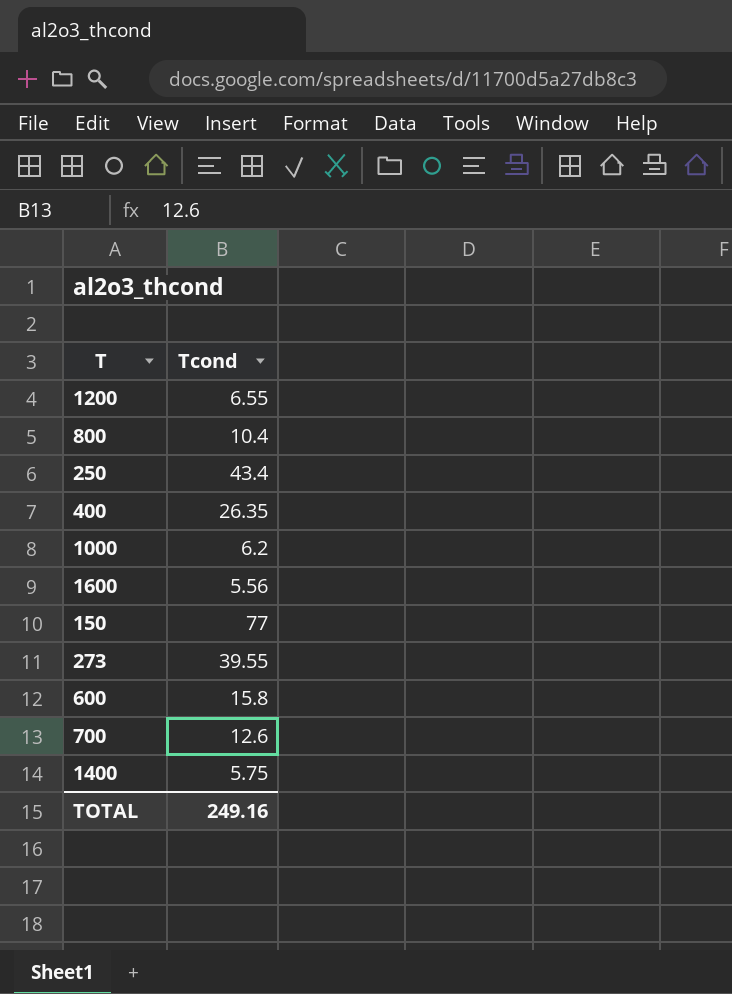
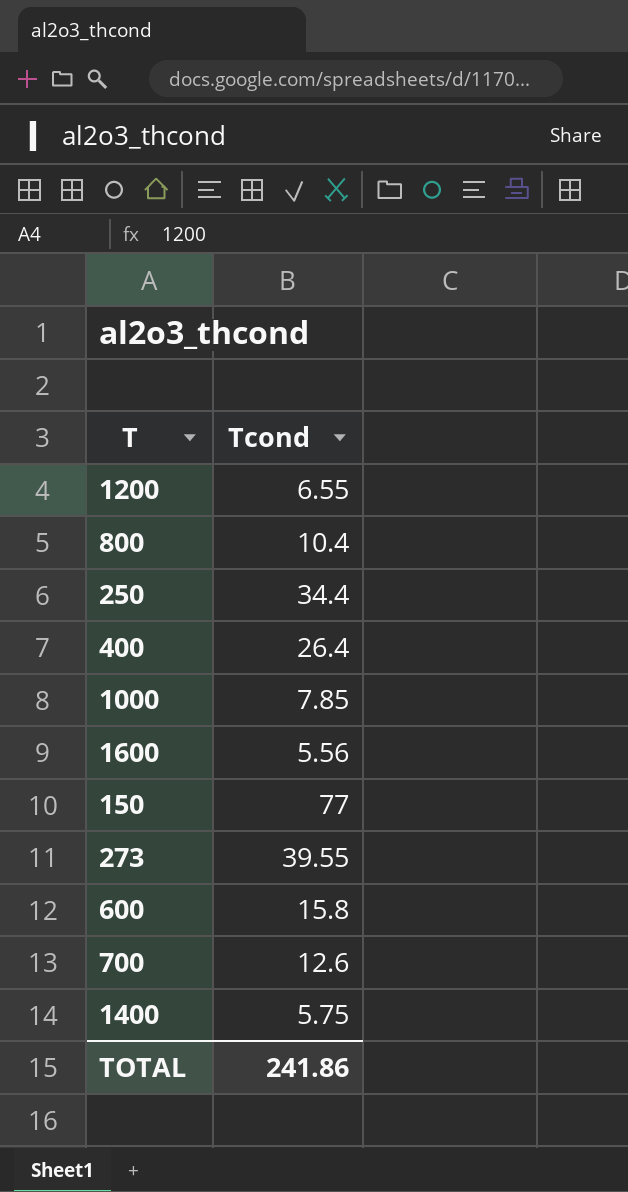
250 | Tcond: 43.4 -> 34.4
400 | Tcond: 26.35 -> 26.4
1000 | Tcond: 6.2 -> 7.85
TOTAL | Tcond: 249.16 -> 241.86

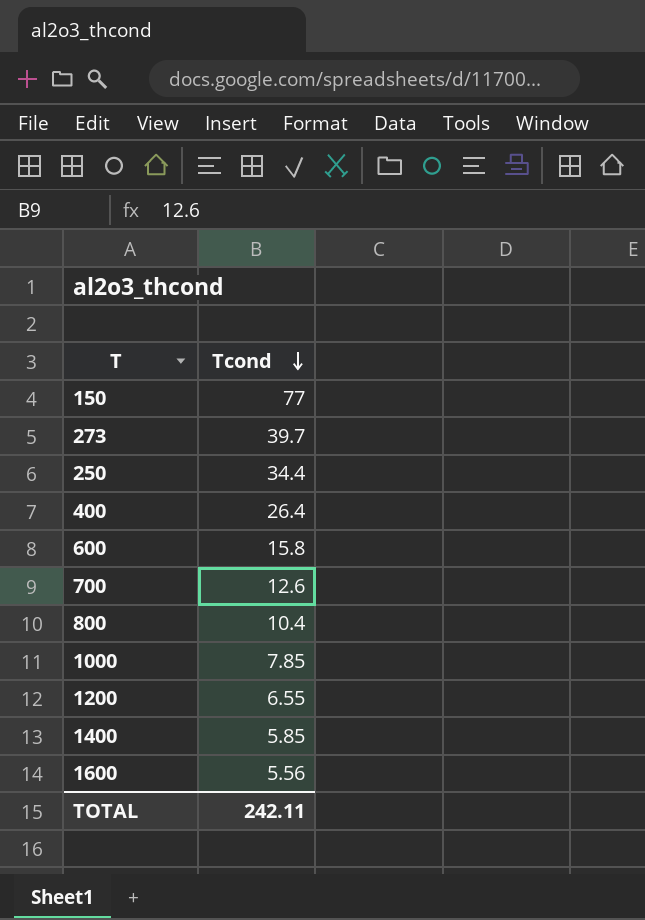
row order: none -> Tcond descending
273 | Tcond: 39.55 -> 39.7
1400 | Tcond: 5.75 -> 5.85
TOTAL | Tcond: 241.86 -> 242.11

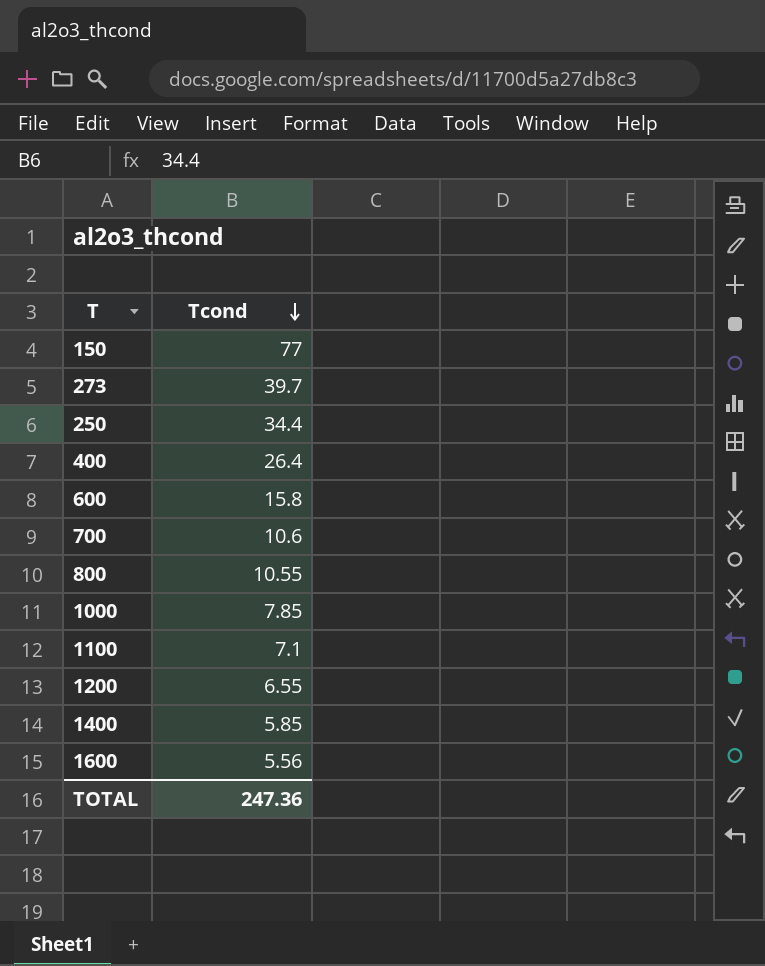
700 | Tcond: 12.6 -> 10.6
800 | Tcond: 10.4 -> 10.55
row 1100: none -> 7.1
TOTAL | Tcond: 242.11 -> 247.36

